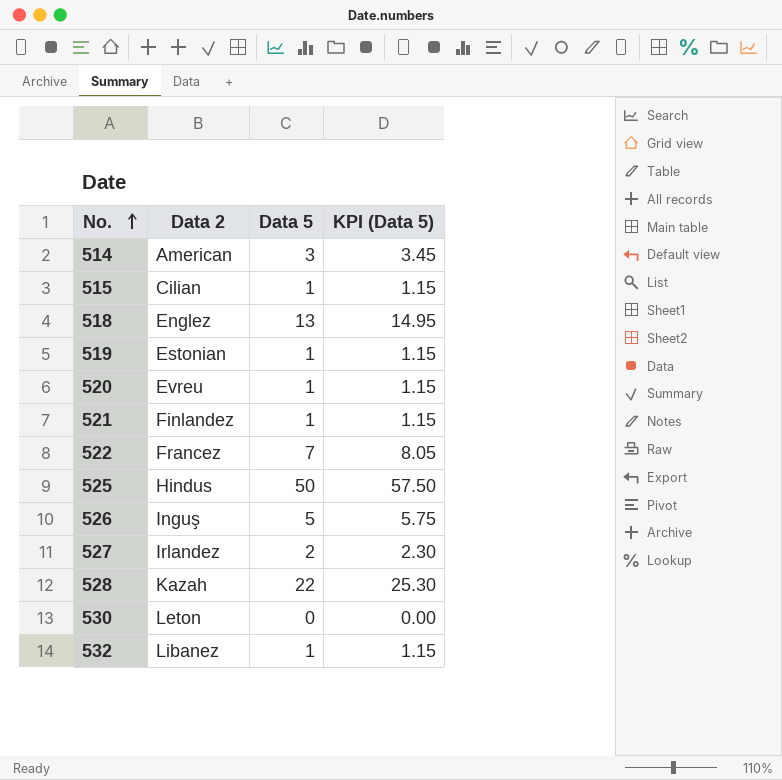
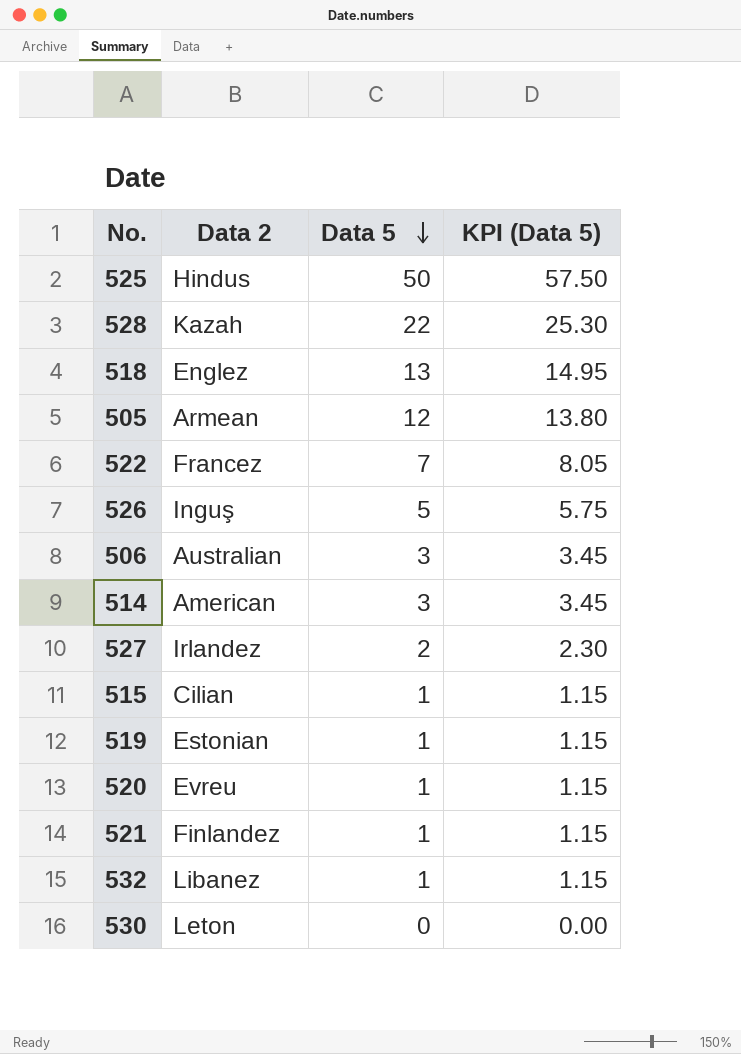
row order: No. ascending -> Data 5 descending
row 505: none -> Armean | 12 | 13.80
row 506: none -> Australian | 3 | 3.45

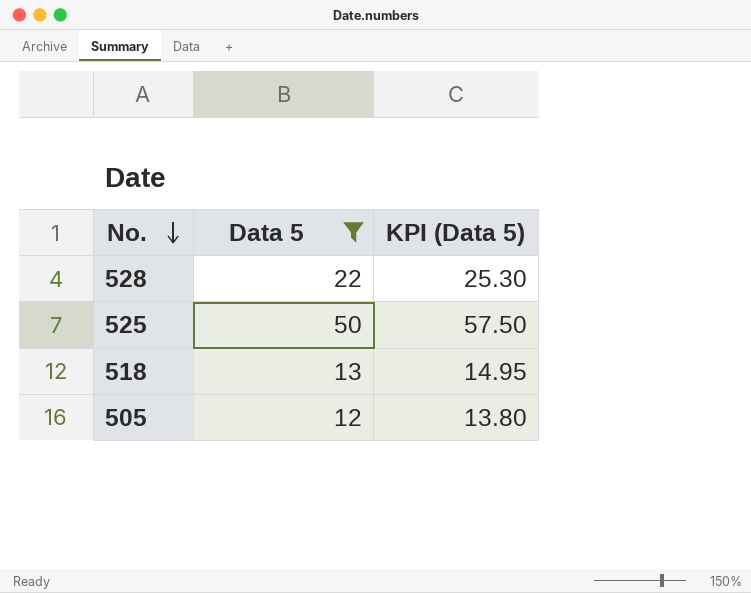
filter: none -> Data 5 >= 12
row order: Data 5 descending -> No. descending
column Data 2 | position: 2 -> none

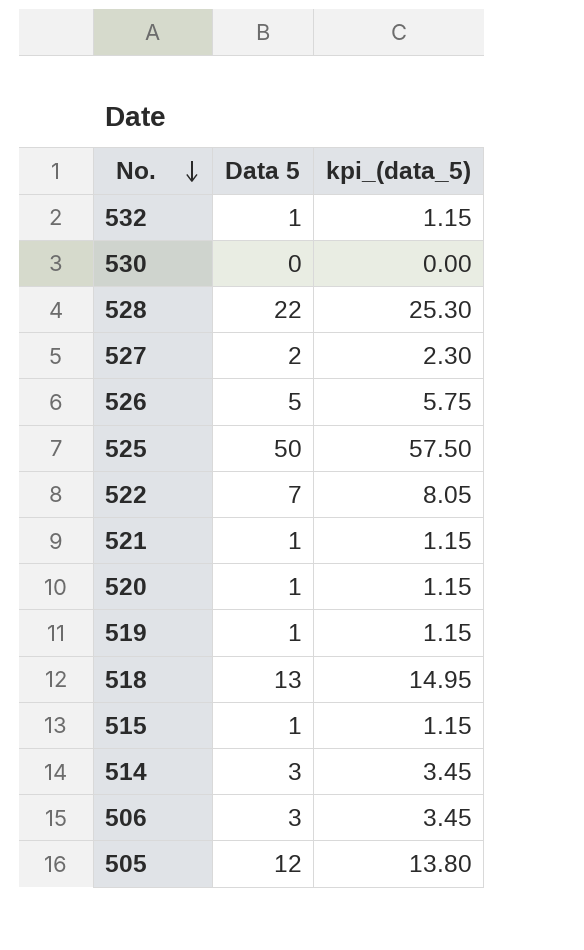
filter: Data 5 >= 12 -> none
column name: KPI (Data 5) -> kpi_(data_5)

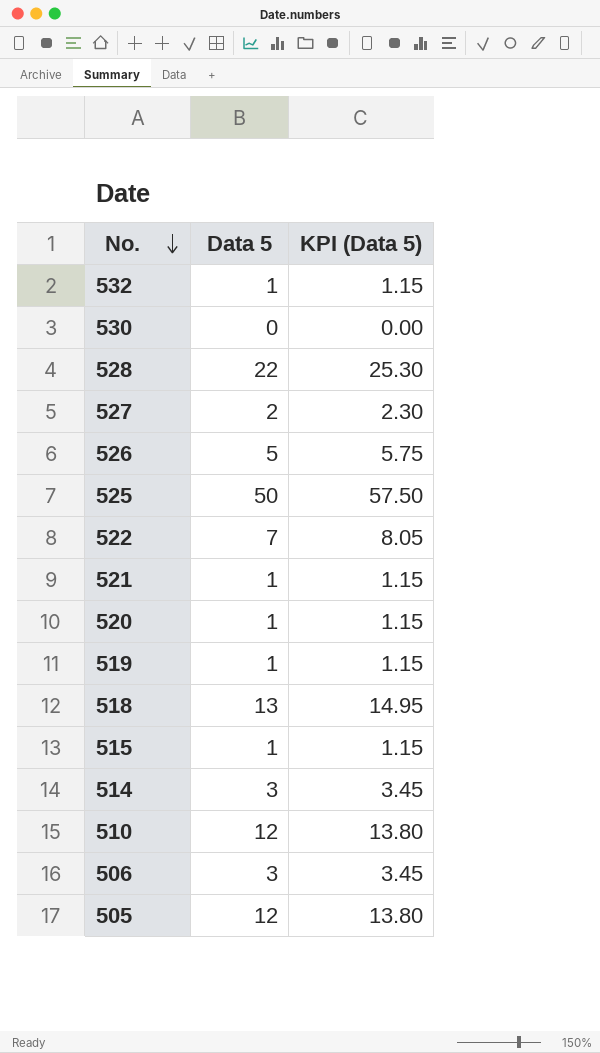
column name: kpi_(data_5) -> KPI (Data 5)
row 510: none -> 12 | 13.80

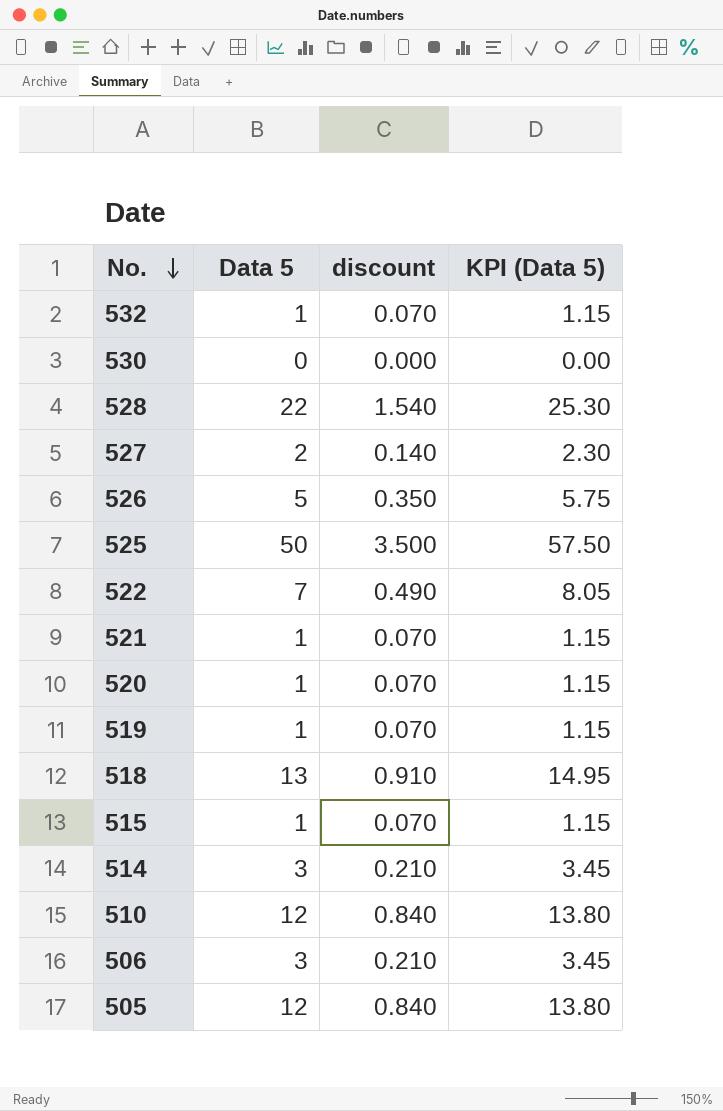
column discount | formula: none -> [Data 5] * 0.07

